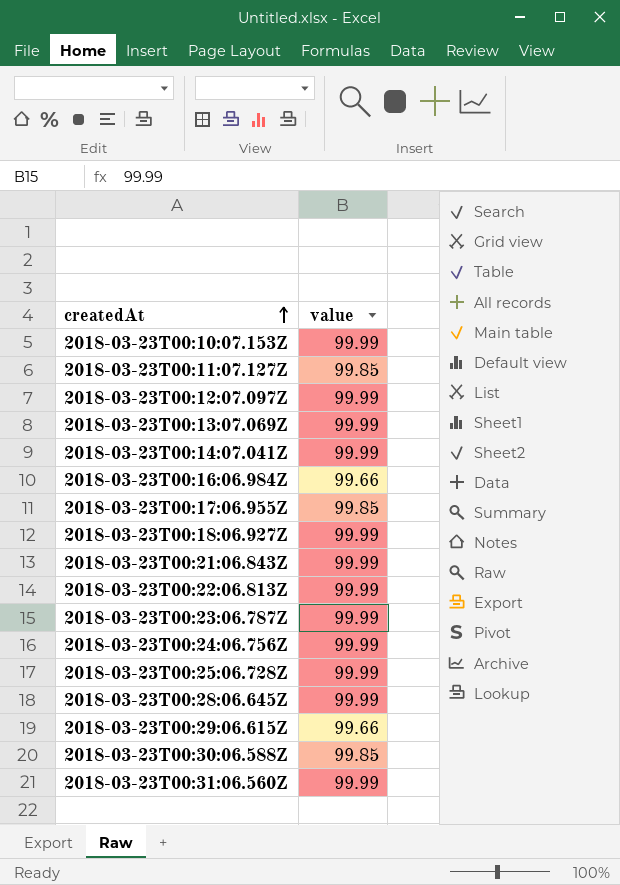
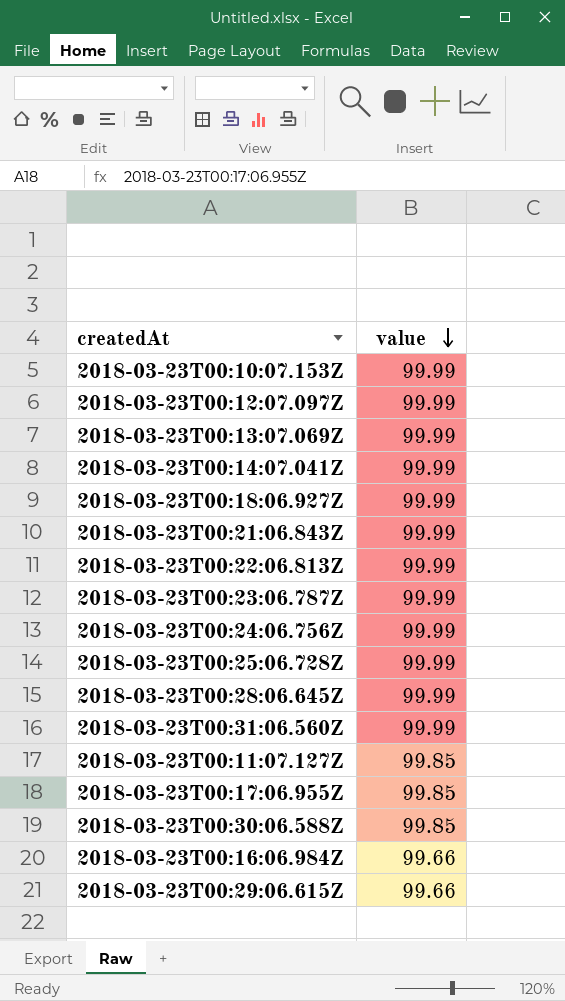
row order: createdAt ascending -> value descending

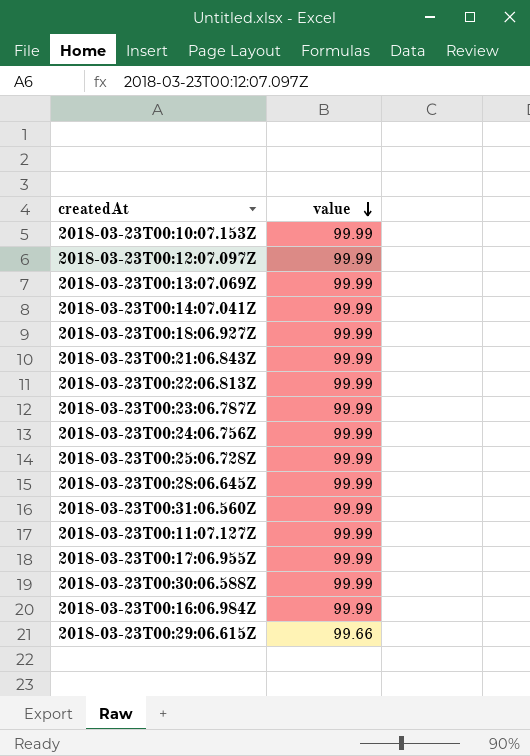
2018-03-23T00:11:07.127Z | value: 99.85 -> 99.99
2018-03-23T00:17:06.955Z | value: 99.85 -> 99.99
2018-03-23T00:30:06.588Z | value: 99.85 -> 99.99
2018-03-23T00:16:06.984Z | value: 99.66 -> 99.99

